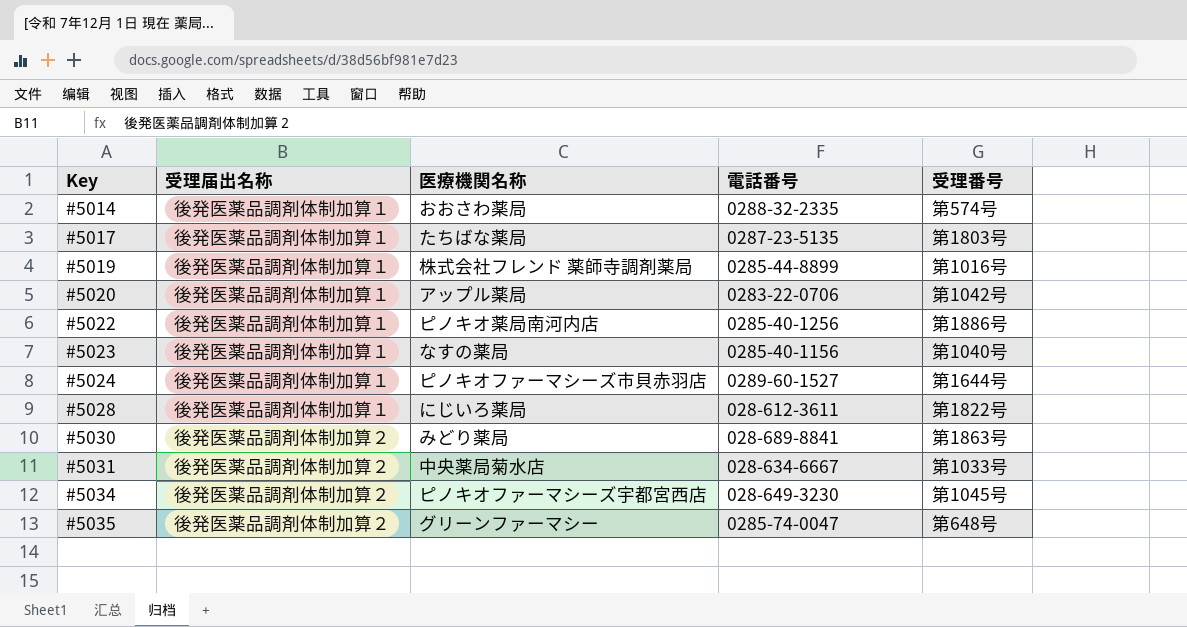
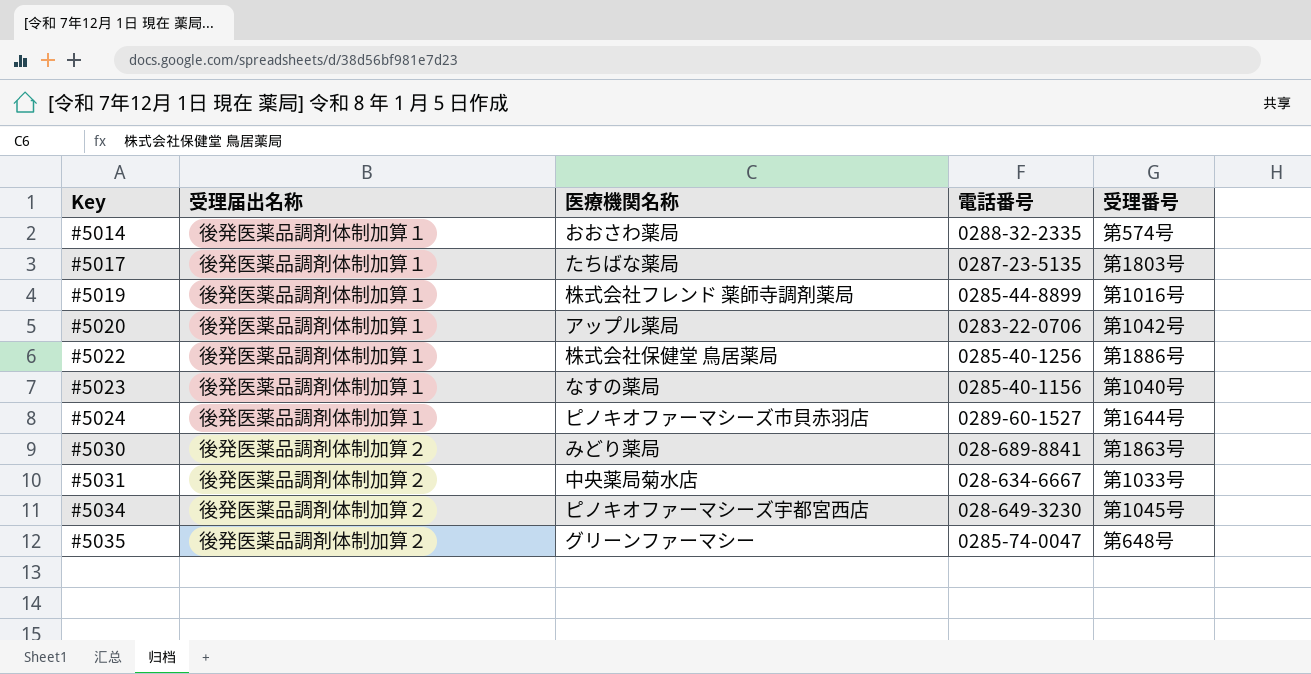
row #5028: 後発医薬品調剤体制加算１ | にじいろ薬局 | 028-612-3611 | 第1822号 -> none
#5022 | 医療機関名称: ピノキオ薬局南河内店 -> 株式会社保健堂 鳥居薬局

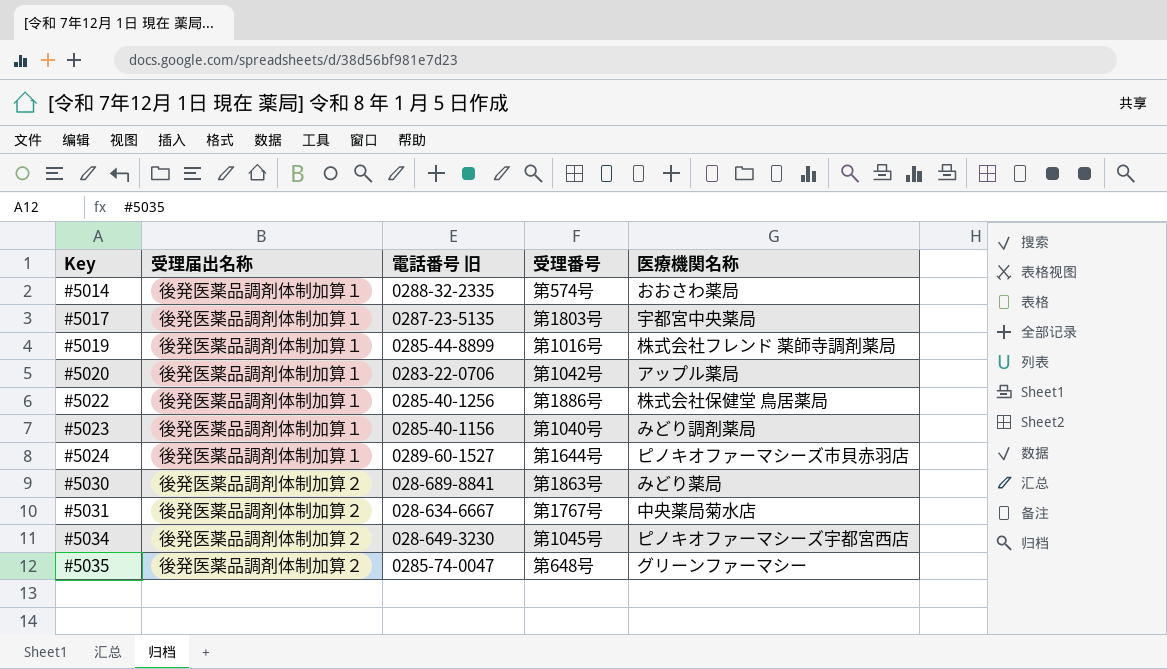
column name: 電話番号 -> 電話番号 旧
column 医療機関名称 | position: 3 -> 5
#5017 | 医療機関名称: たちばな薬局 -> 宇都宮中央薬局
#5023 | 医療機関名称: なすの薬局 -> みどり調剤薬局
#5031 | 受理番号: 第1033号 -> 第1767号

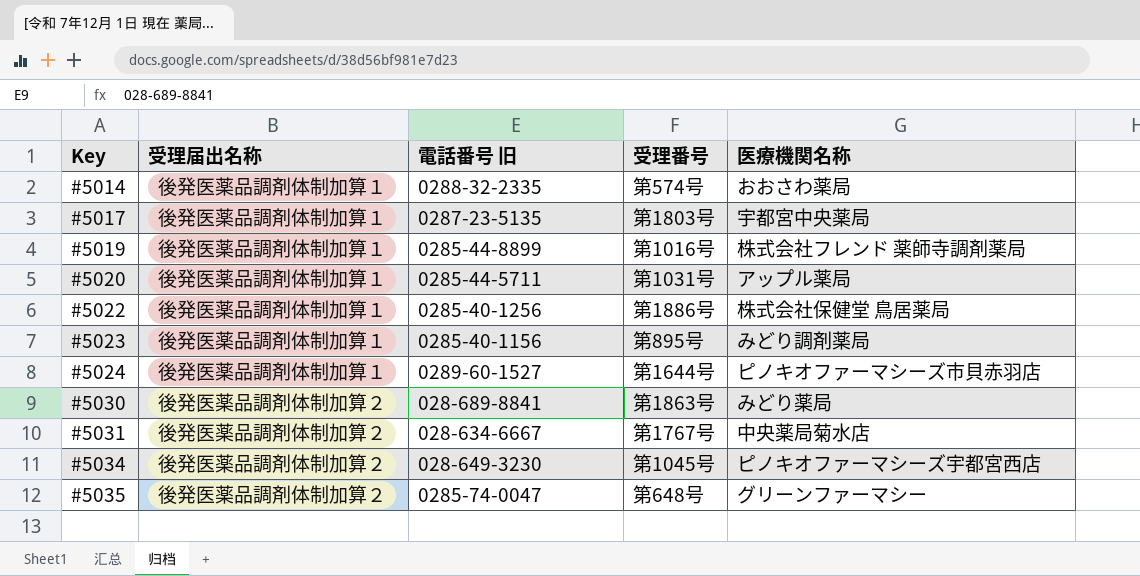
#5020 | 電話番号 旧: 0283-22-0706 -> 0285-44-5711
#5020 | 受理番号: 第1042号 -> 第1031号
#5023 | 受理番号: 第1040号 -> 第895号

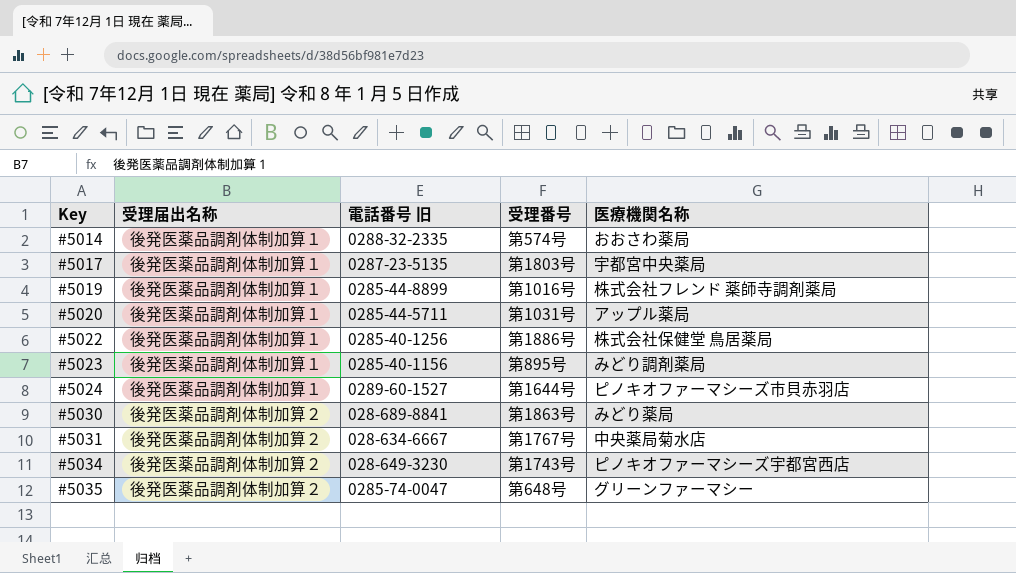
#5034 | 受理番号: 第1045号 -> 第1743号

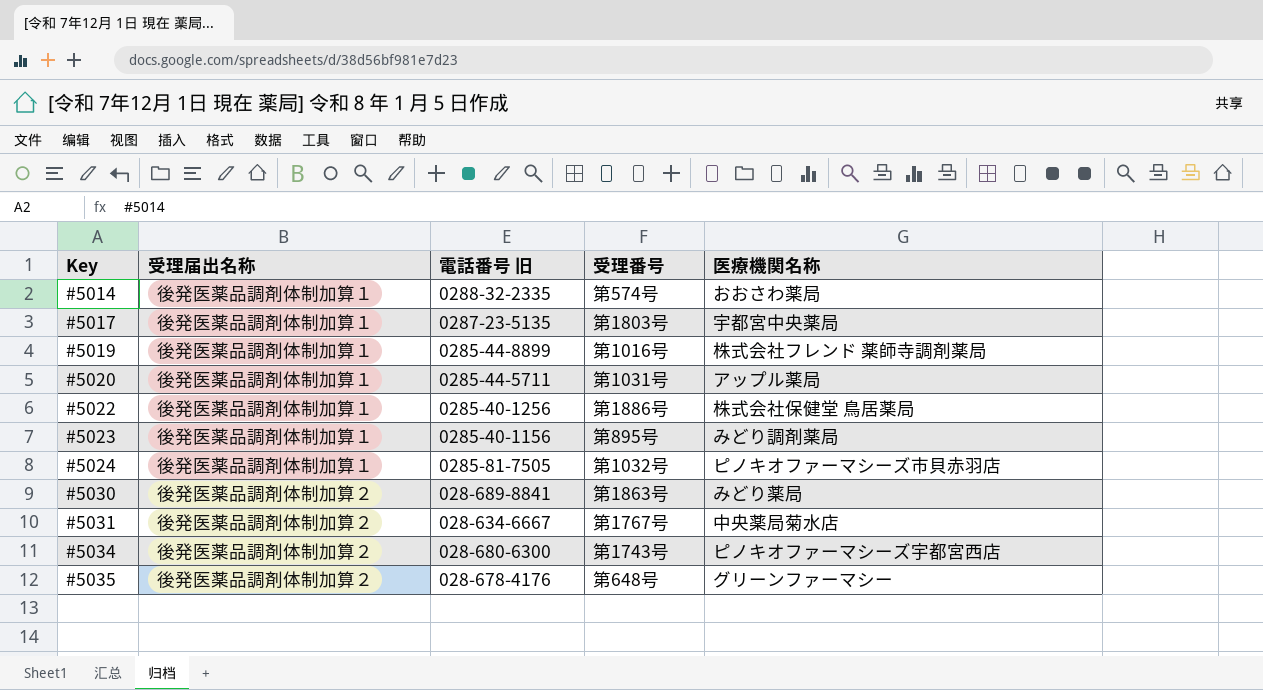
#5024 | 電話番号 旧: 0289-60-1527 -> 0285-81-7505
#5024 | 受理番号: 第1644号 -> 第1032号
#5034 | 電話番号 旧: 028-649-3230 -> 028-680-6300
#5035 | 電話番号 旧: 0285-74-0047 -> 028-678-4176

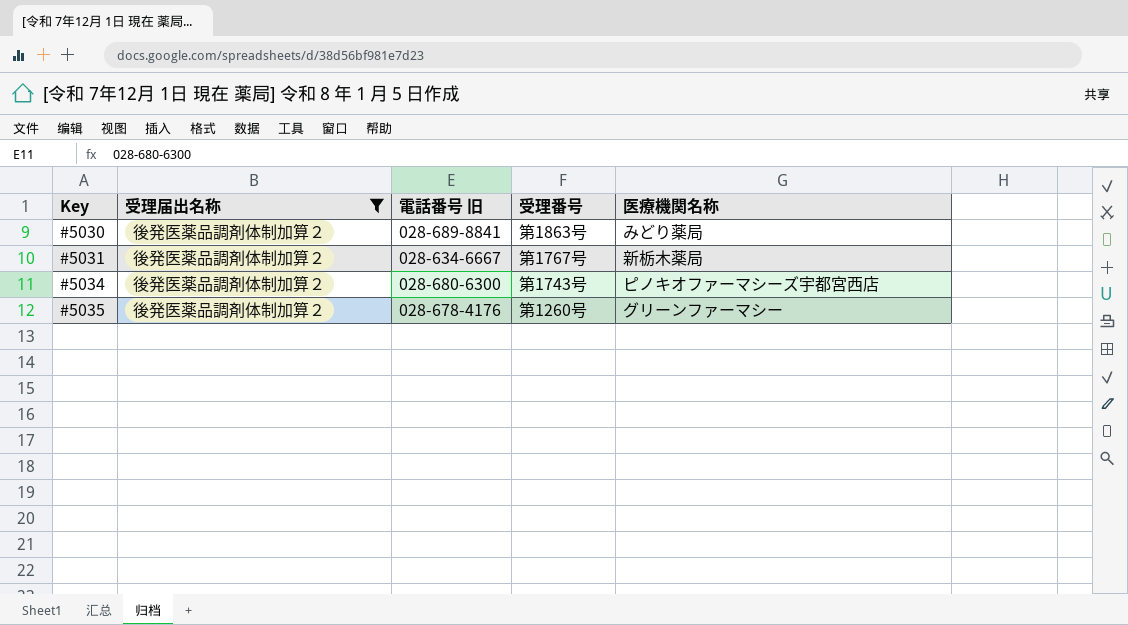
filter: none -> 受理届出名称 = 後発医薬品調剤体制加算２
#5031 | 医療機関名称: 中央薬局菊水店 -> 新栃木薬局
#5035 | 受理番号: 第648号 -> 第1260号

